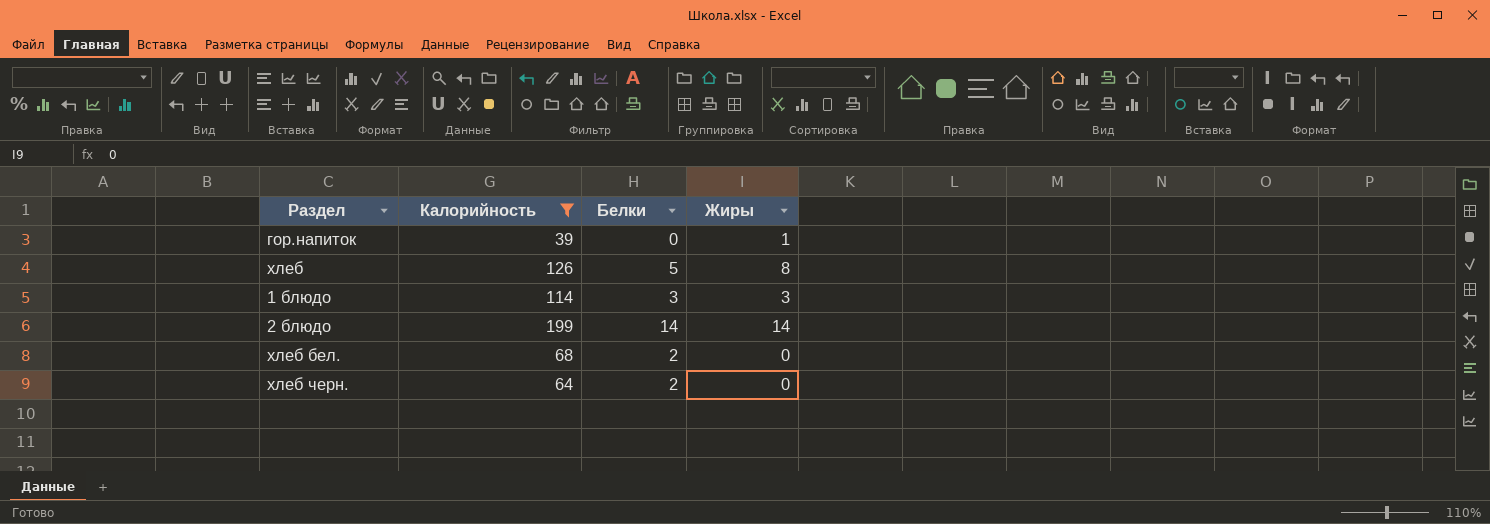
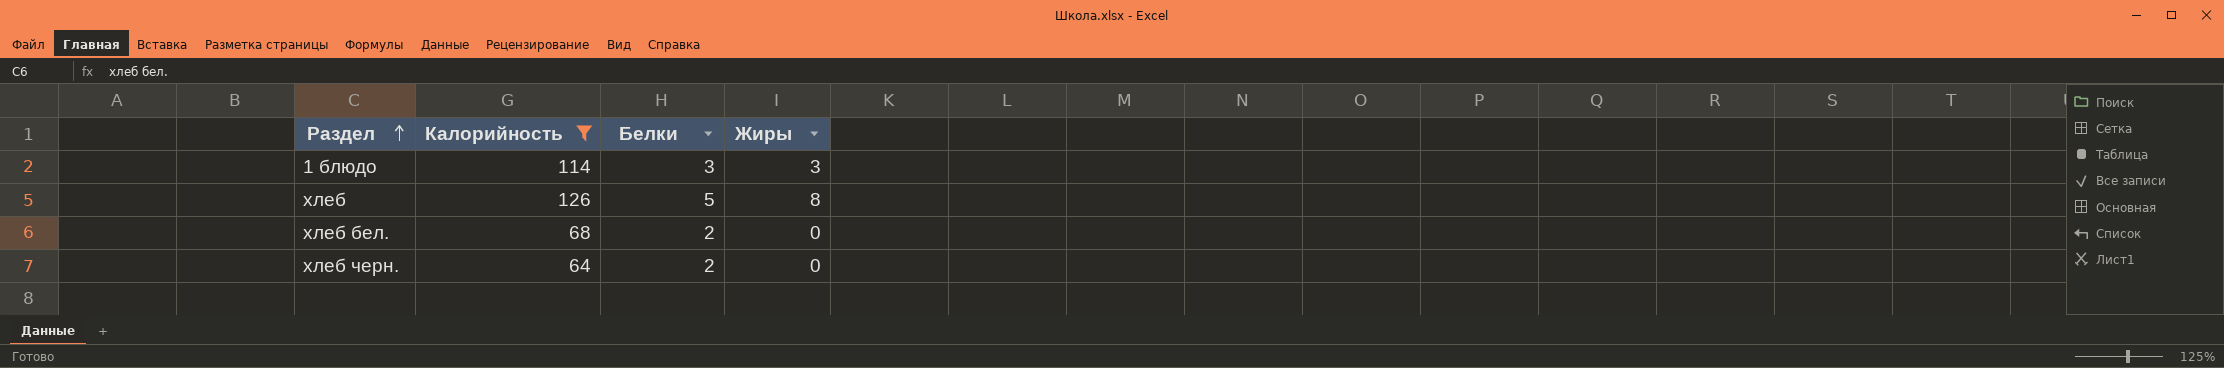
row order: none -> Раздел ascending
row гор.напиток: 39 | 0 | 1 -> none
row 2 блюдо: 199 | 14 | 14 -> none

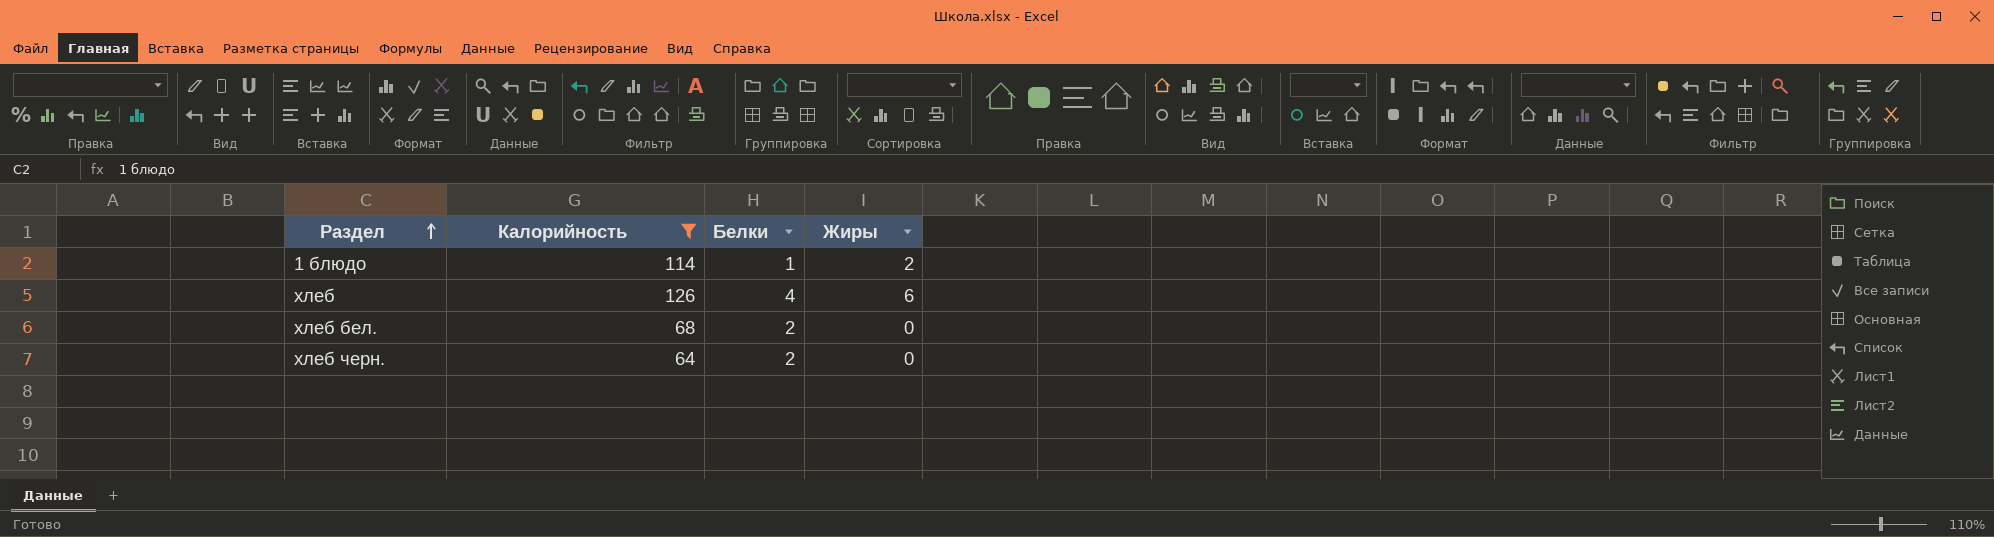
1 блюдо | Белки: 3 -> 1
1 блюдо | Жиры: 3 -> 2
хлеб | Белки: 5 -> 4
хлеб | Жиры: 8 -> 6

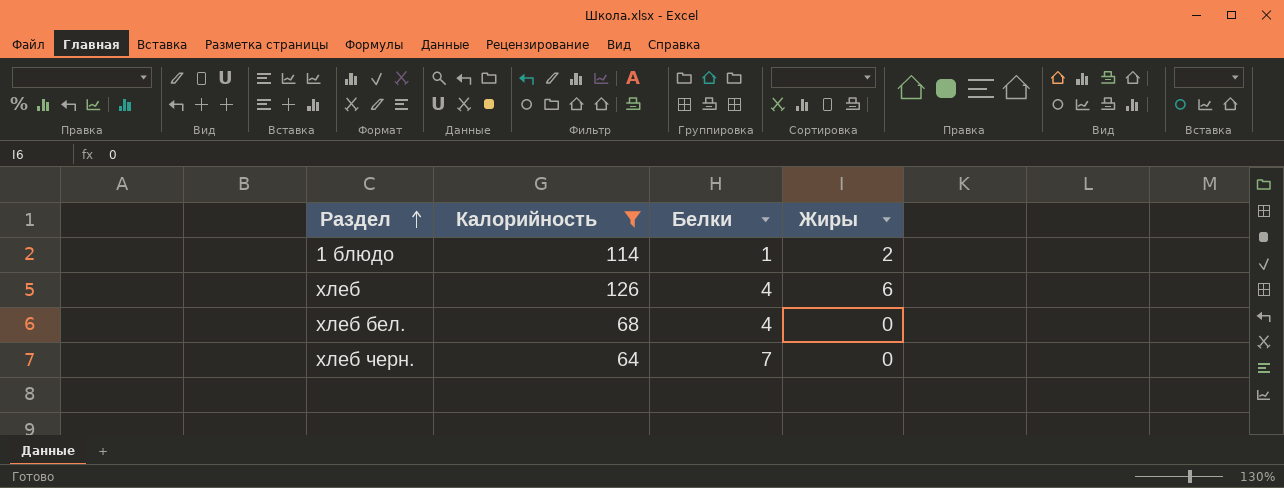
хлеб бел. | Белки: 2 -> 4
хлеб черн. | Белки: 2 -> 7

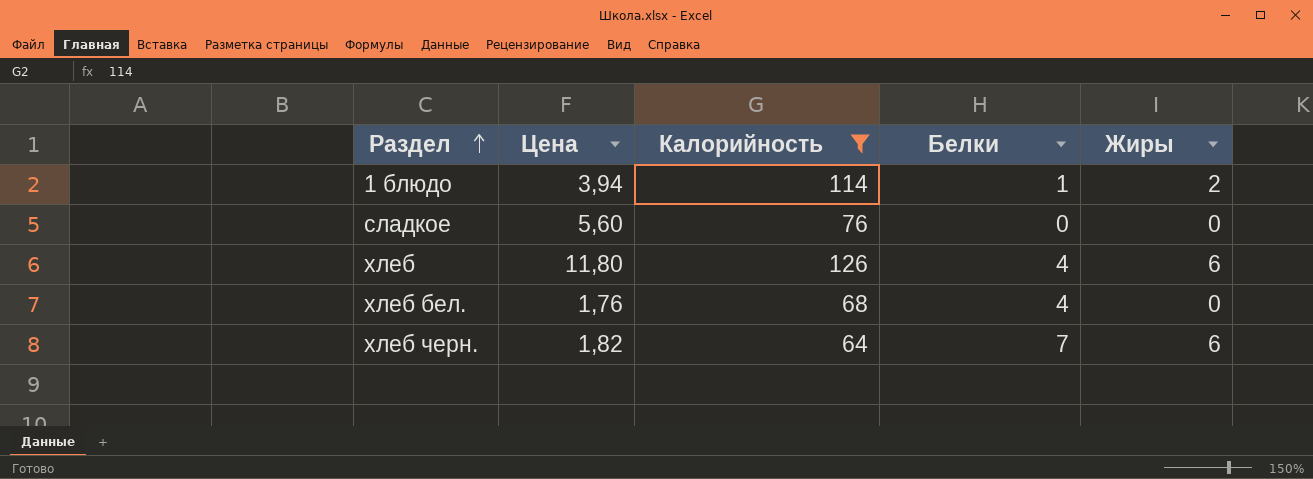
column Цена | position: none -> 2
row сладкое: none -> 5,60 | 76 | 0 | 0
хлеб черн. | Жиры: 0 -> 6

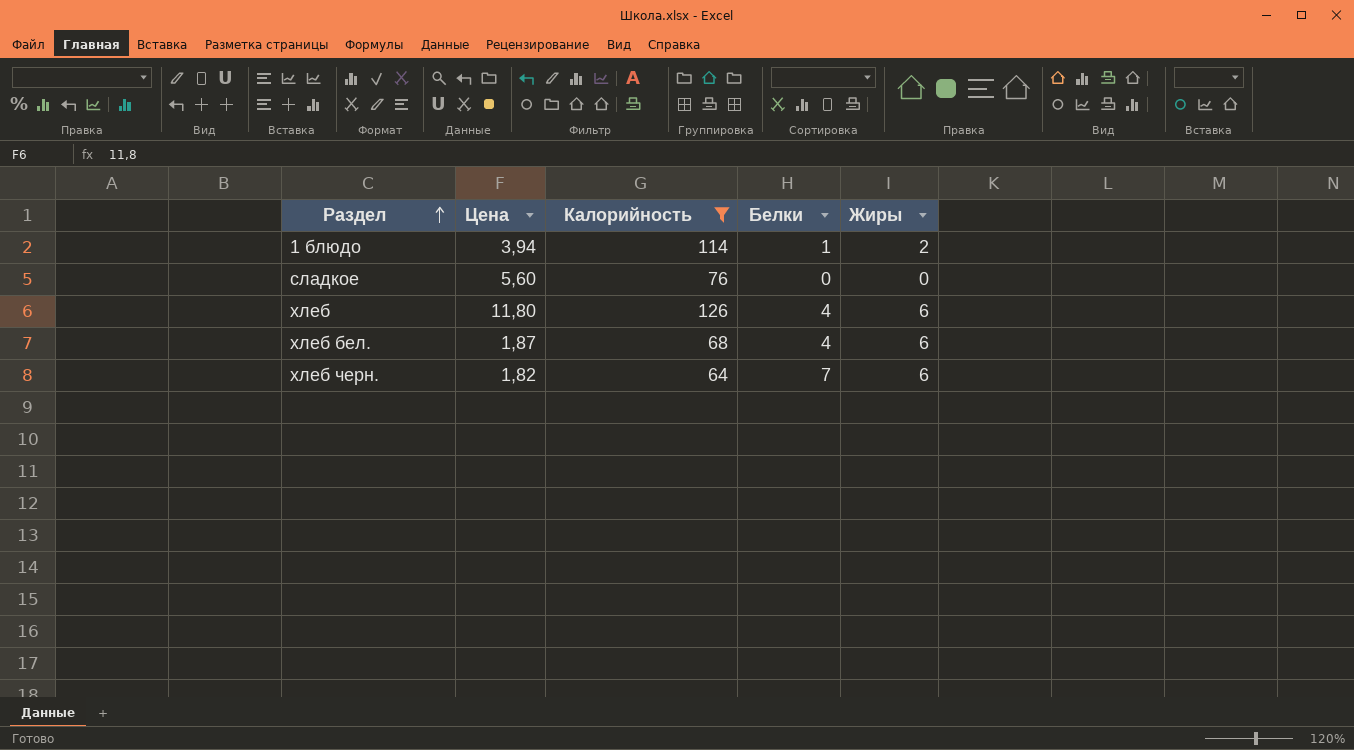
хлеб бел. | Цена: 1,76 -> 1,87
хлеб бел. | Жиры: 0 -> 6

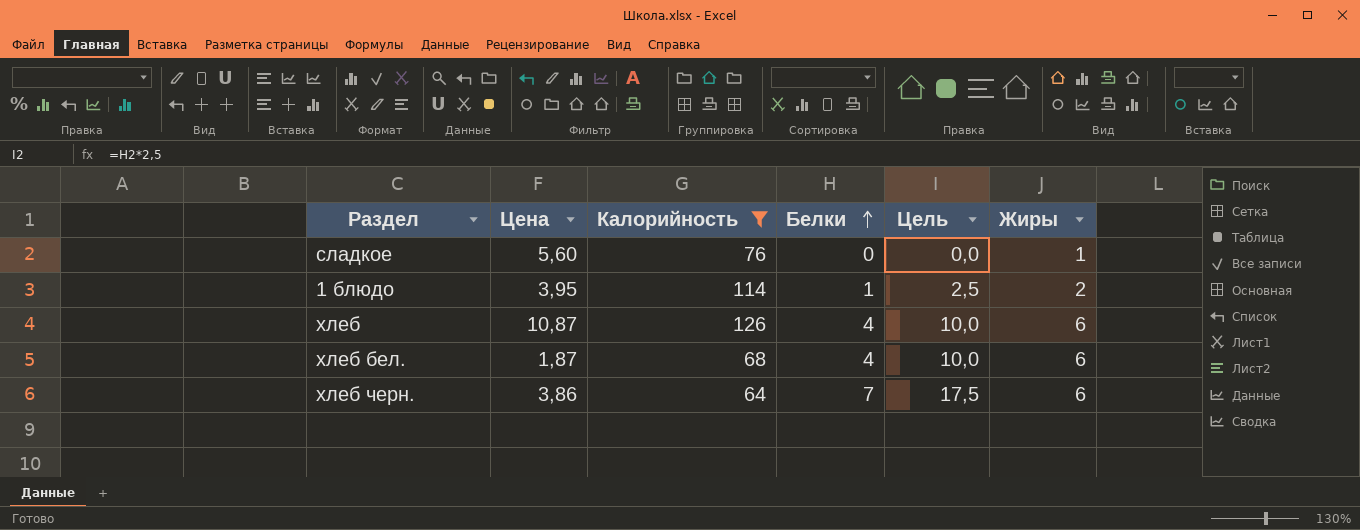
row order: Раздел ascending -> Белки ascending
column Цель | formula: none -> [Белки] * 2,5
сладкое | Жиры: 0 -> 1
1 блюдо | Цена: 3,94 -> 3,95
хлеб | Цена: 11,80 -> 10,87
хлеб черн. | Цена: 1,82 -> 3,86

